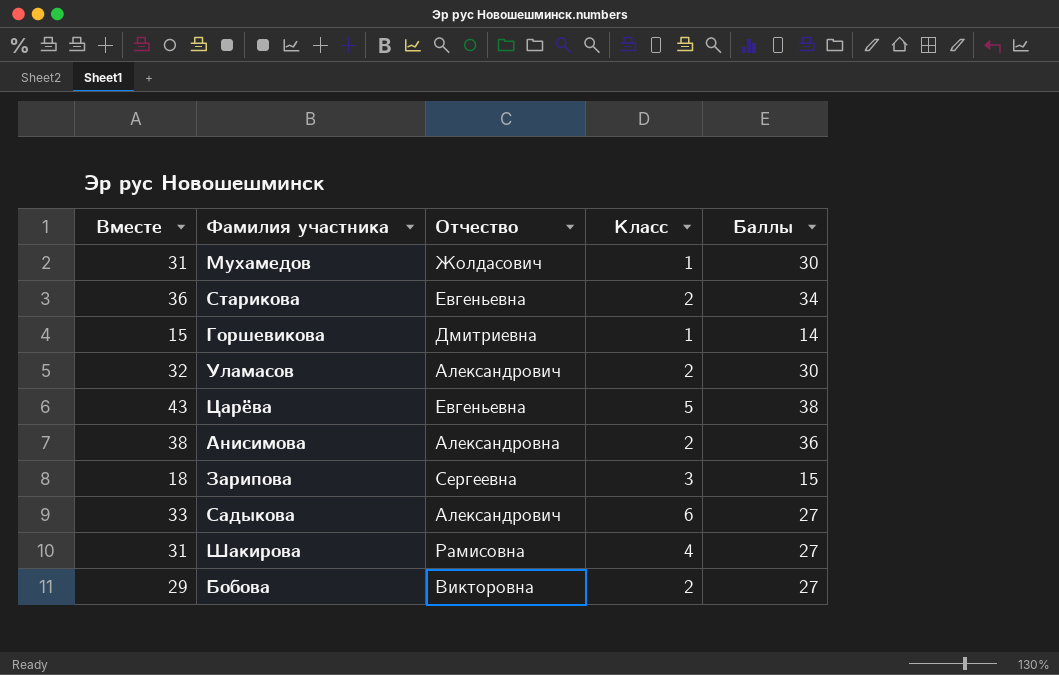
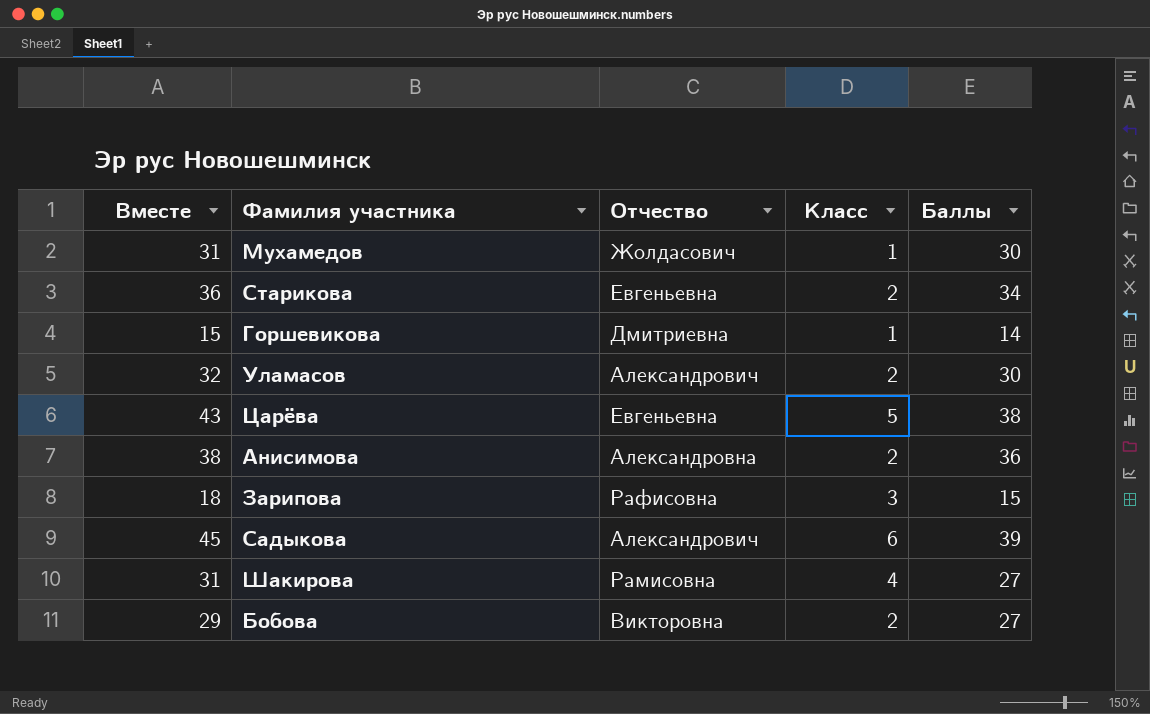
Зарипова | Отчество: Сергеевна -> Рафисовна
Садыкова | Вместе: 33 -> 45
Садыкова | Баллы: 27 -> 39

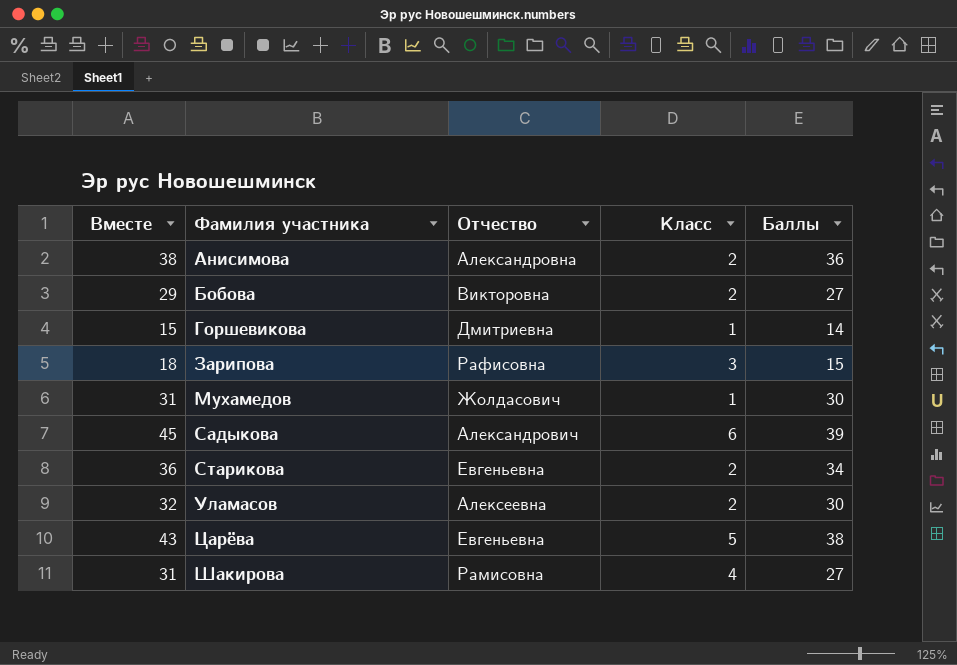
row order: none -> Фамилия участника ascending
Уламасов | Отчество: Александрович -> Алексеевна

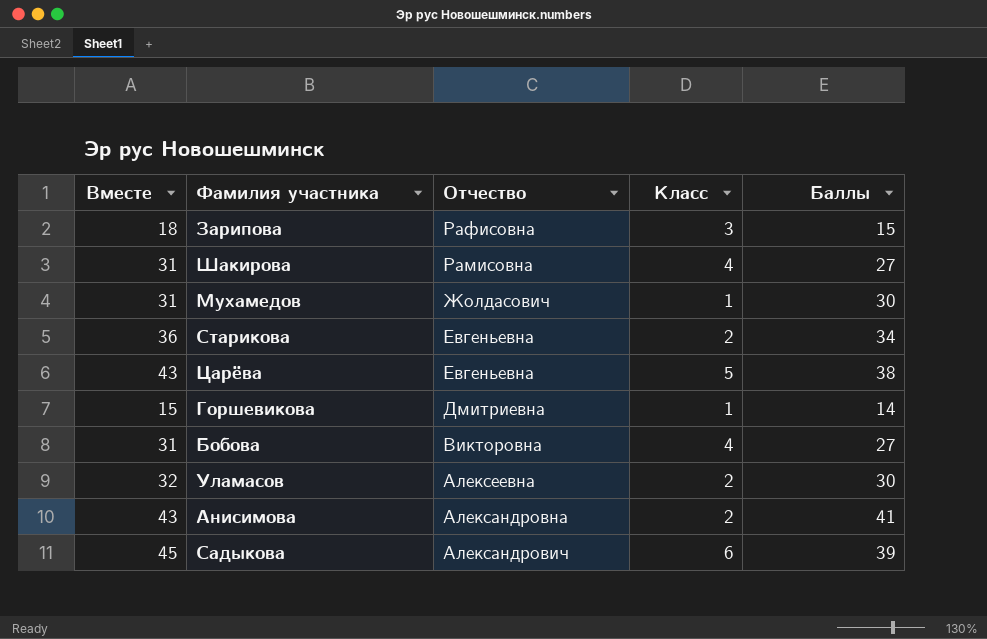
row order: Фамилия участника ascending -> Отчество descending
Бобова | Вместе: 29 -> 31
Бобова | Класс: 2 -> 4
Анисимова | Вместе: 38 -> 43
Анисимова | Баллы: 36 -> 41

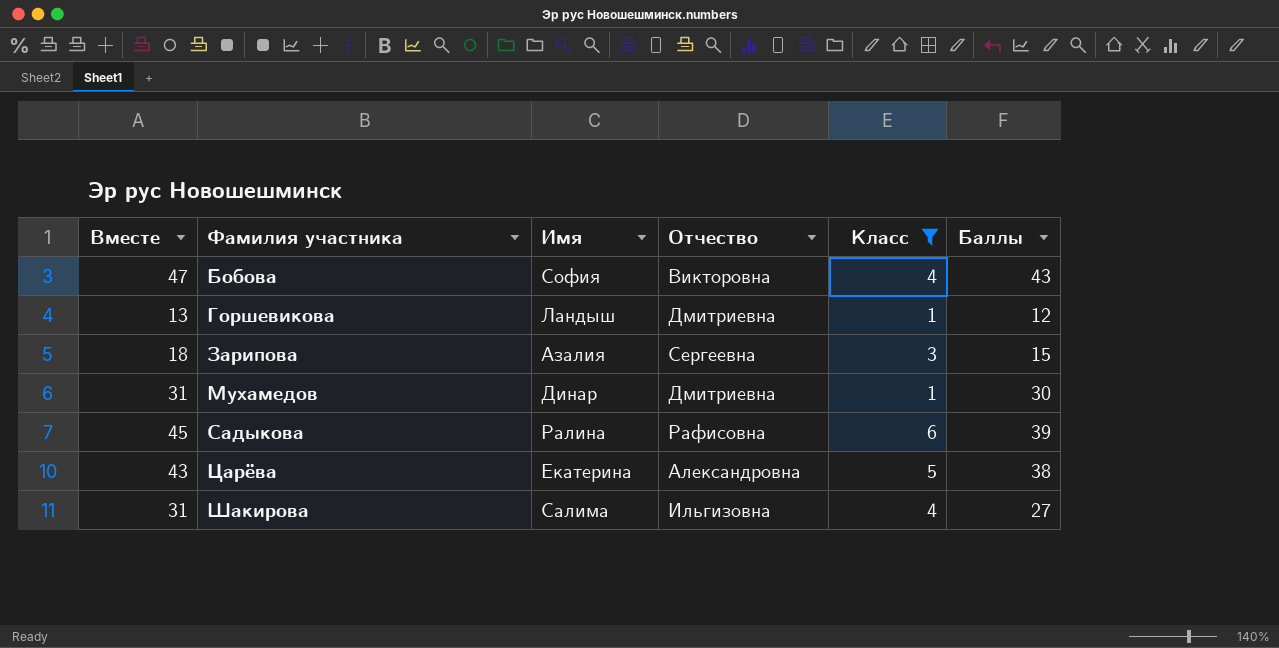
filter: none -> Класс != 2
row order: Отчество descending -> Фамилия участника ascending
column Имя | position: none -> 3
Бобова | Вместе: 31 -> 47
Бобова | Баллы: 27 -> 43
Горшевикова | Вместе: 15 -> 13
Горшевикова | Баллы: 14 -> 12
Зарипова | Отчество: Рафисовна -> Сергеевна
Мухамедов | Отчество: Жолдасович -> Дмитриевна
Садыкова | Отчество: Александрович -> Рафисовна
Царёва | Отчество: Евгеньевна -> Александровна
Шакирова | Отчество: Рамисовна -> Ильгизовна

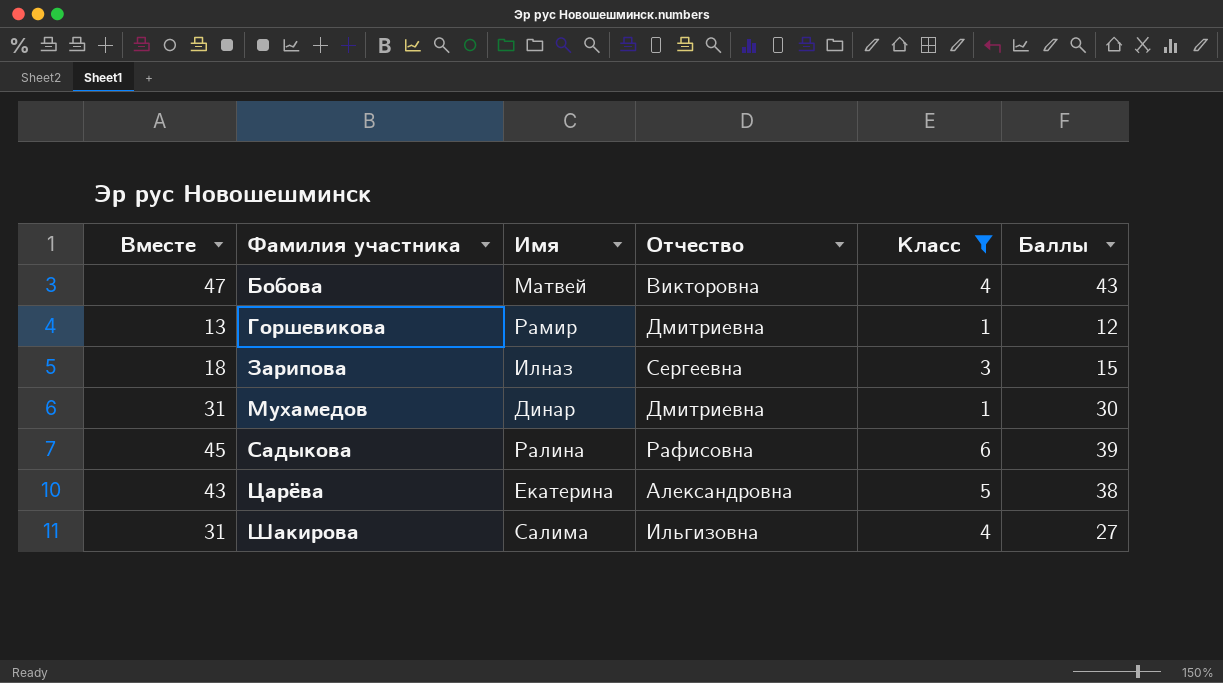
Бобова | Имя: София -> Матвей
Горшевикова | Имя: Ландыш -> Рамир
Зарипова | Имя: Азалия -> Илназ

